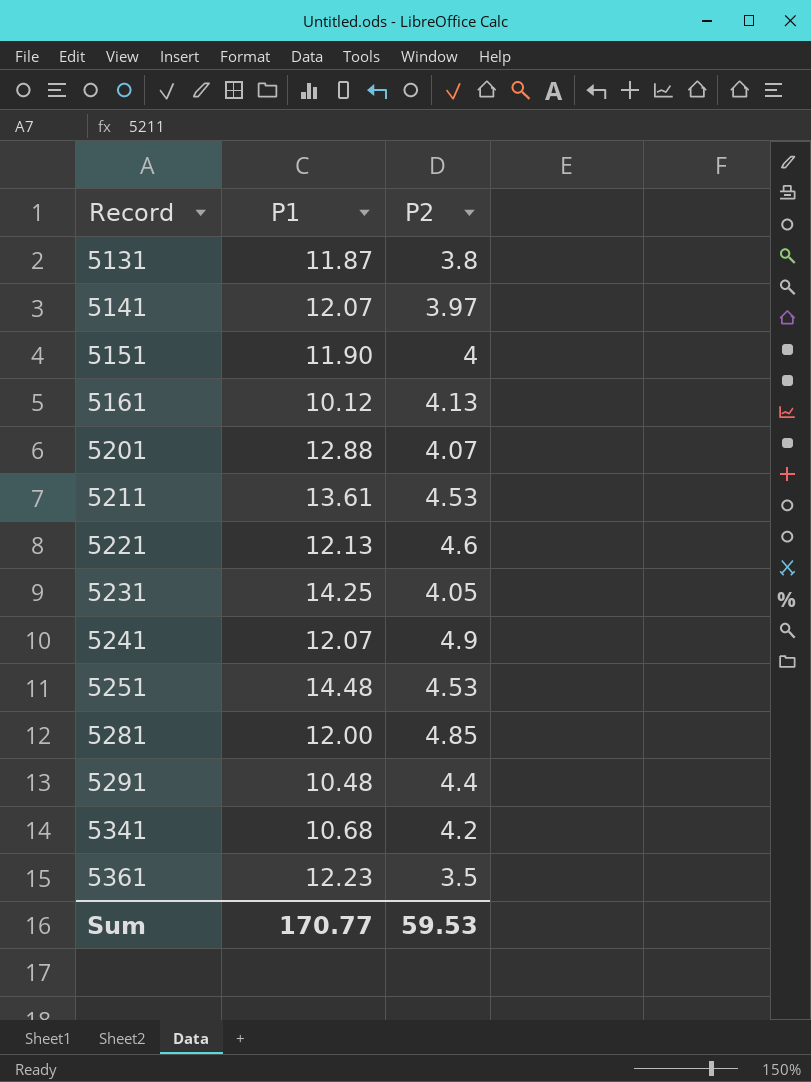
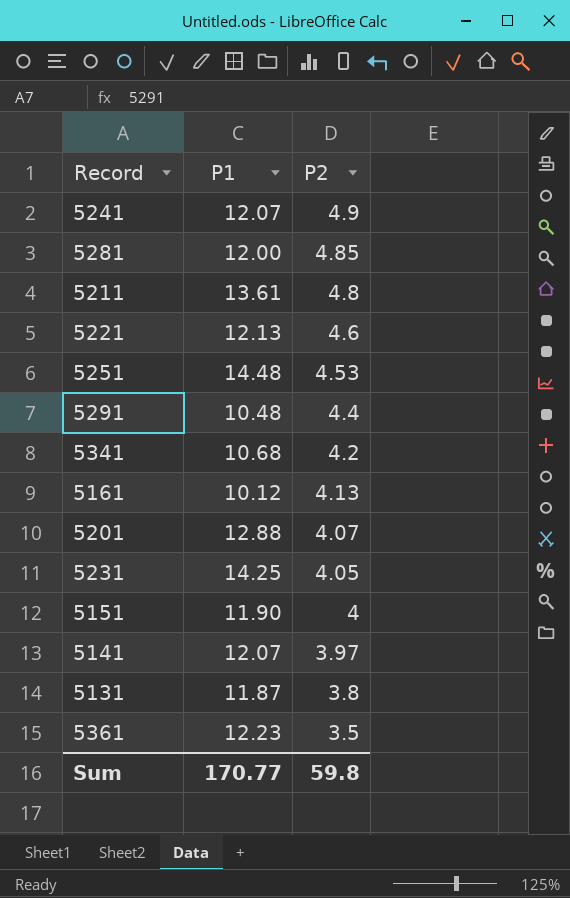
row order: Record ascending -> P2 descending
5211 | P2: 4.53 -> 4.8
Sum | P2: 59.53 -> 59.8

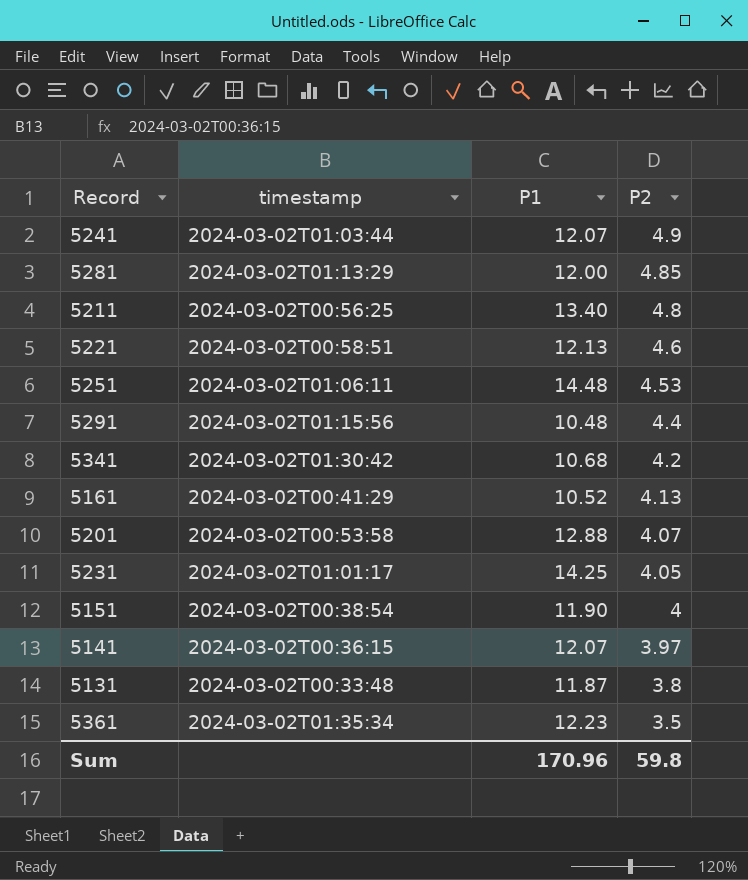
column timestamp | position: none -> 2
5211 | P1: 13.61 -> 13.40
5161 | P1: 10.12 -> 10.52
Sum | P1: 170.77 -> 170.96

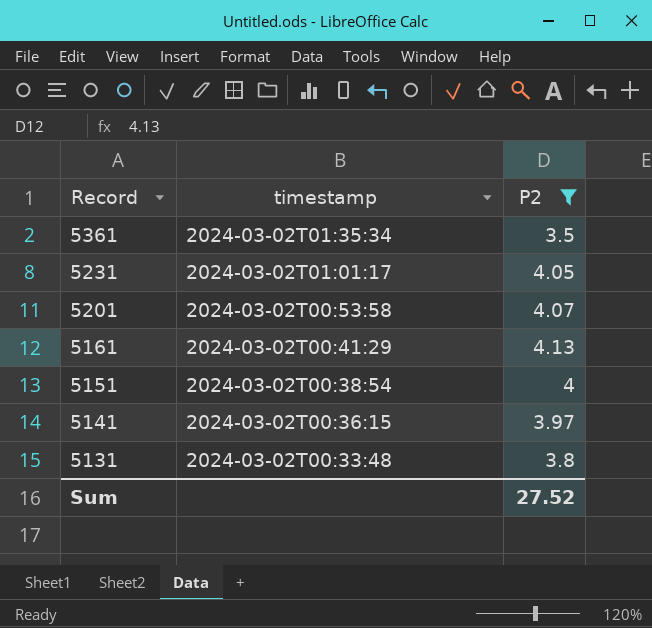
filter: none -> P2 <= 4.13
row order: P2 descending -> Record descending
column P1 | position: 3 -> none
Sum | P2: 59.8 -> 27.52

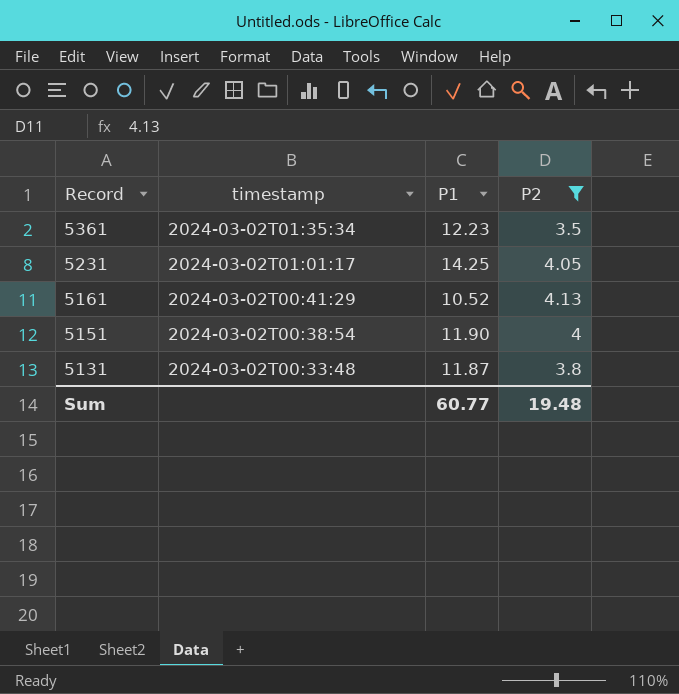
column P1 | position: none -> 3
row 5201: 2024-03-02T00:53:58 | 4.07 -> none
row 5141: 2024-03-02T00:36:15 | 3.97 -> none
Sum | P2: 27.52 -> 19.48

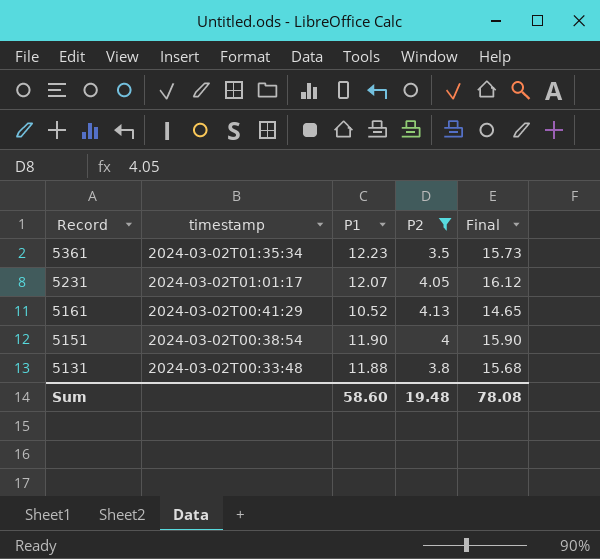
column Final | formula: none -> [P1] + [P2]
5231 | P1: 14.25 -> 12.07
5131 | P1: 11.87 -> 11.88
Sum | P1: 60.77 -> 58.60

